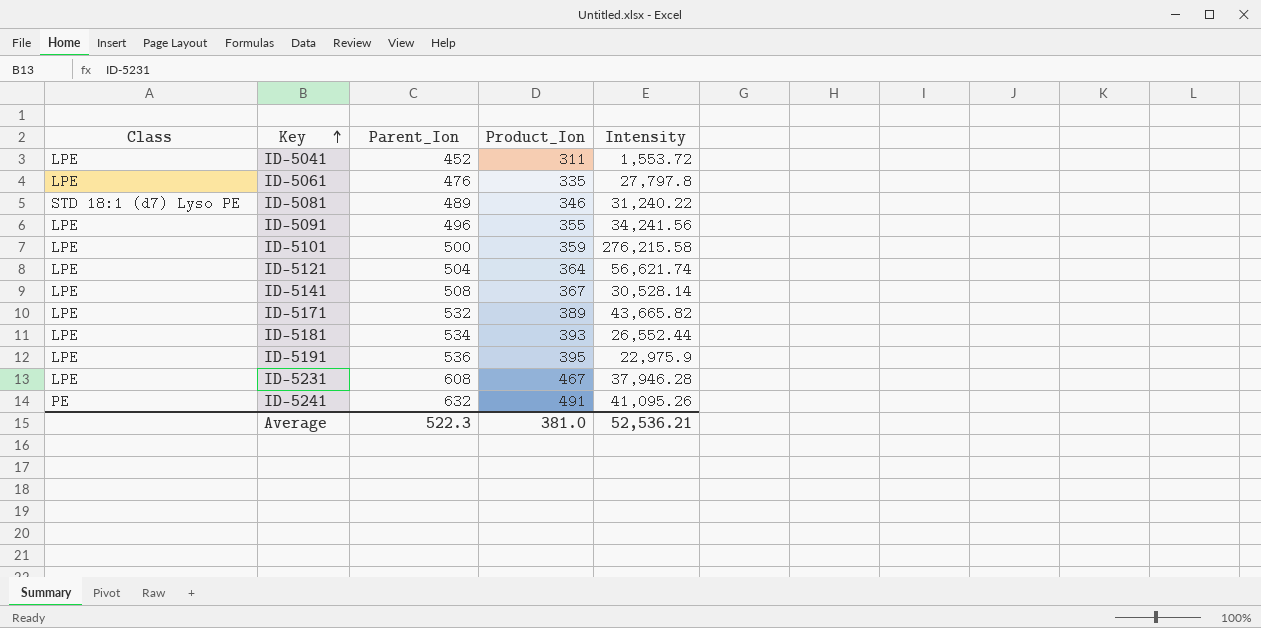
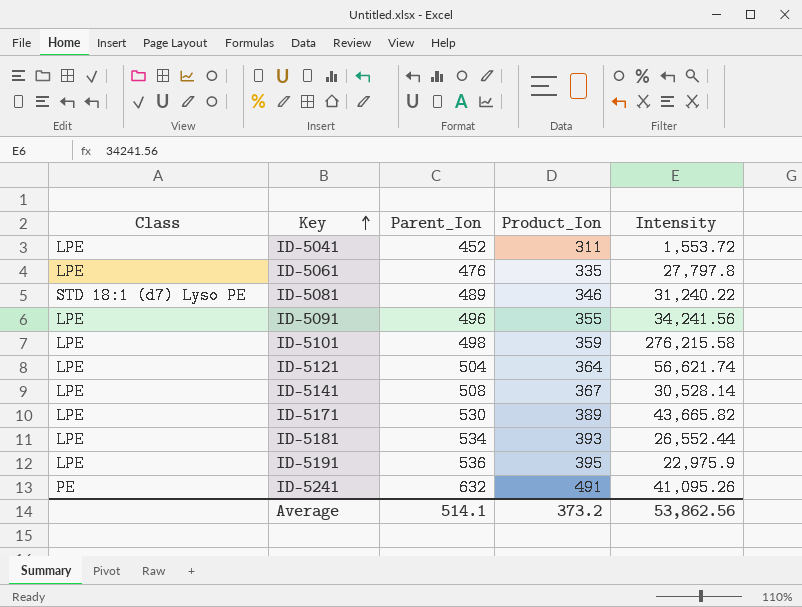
row ID-5231: LPE | 608 | 467 | 37,946.28 -> none
ID-5101 | Parent_Ion: 500 -> 498
ID-5171 | Parent_Ion: 532 -> 530
Average | Parent_Ion: 522.3 -> 514.1
Average | Product_Ion: 381.0 -> 373.2
Average | Intensity: 52,536.21 -> 53,862.56

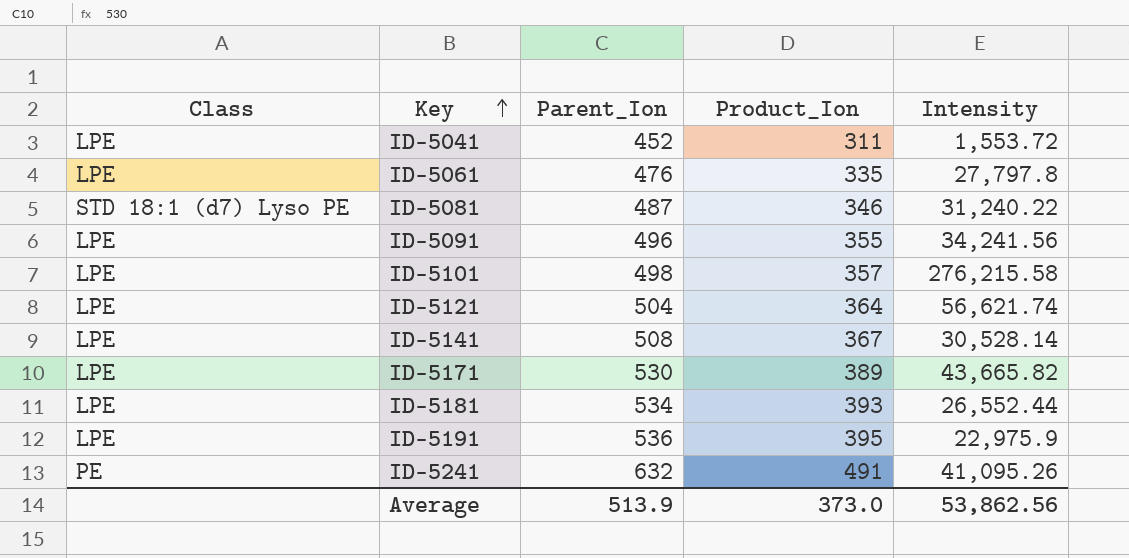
ID-5081 | Parent_Ion: 489 -> 487
ID-5101 | Product_Ion: 359 -> 357
Average | Parent_Ion: 514.1 -> 513.9
Average | Product_Ion: 373.2 -> 373.0

